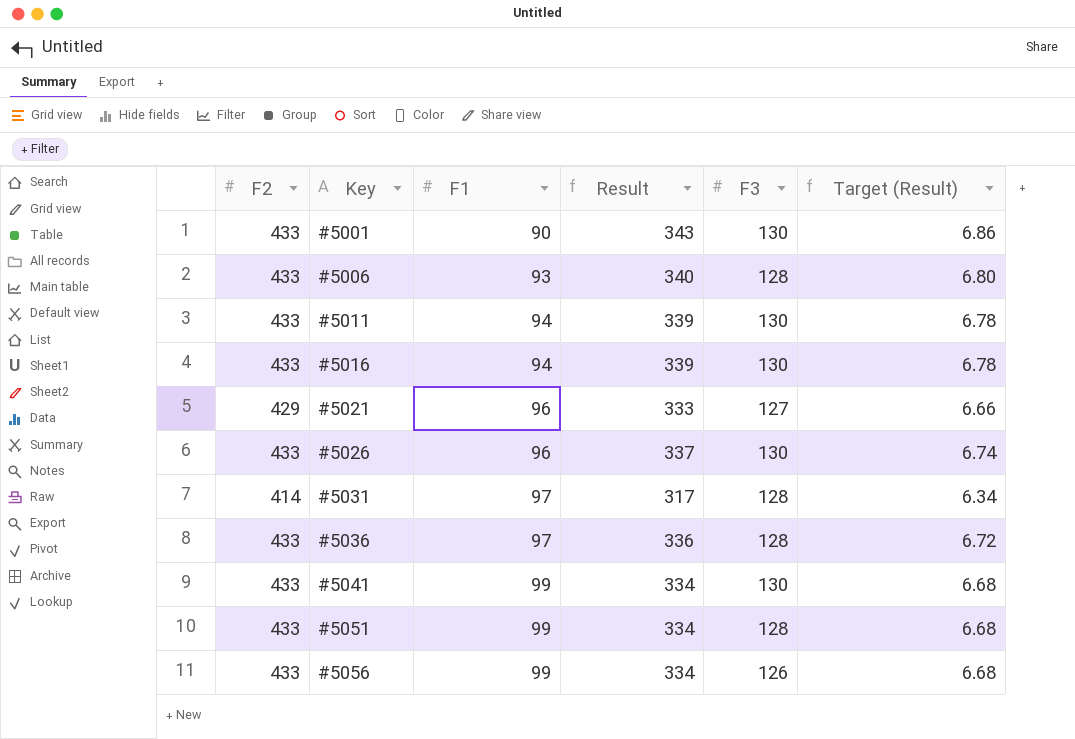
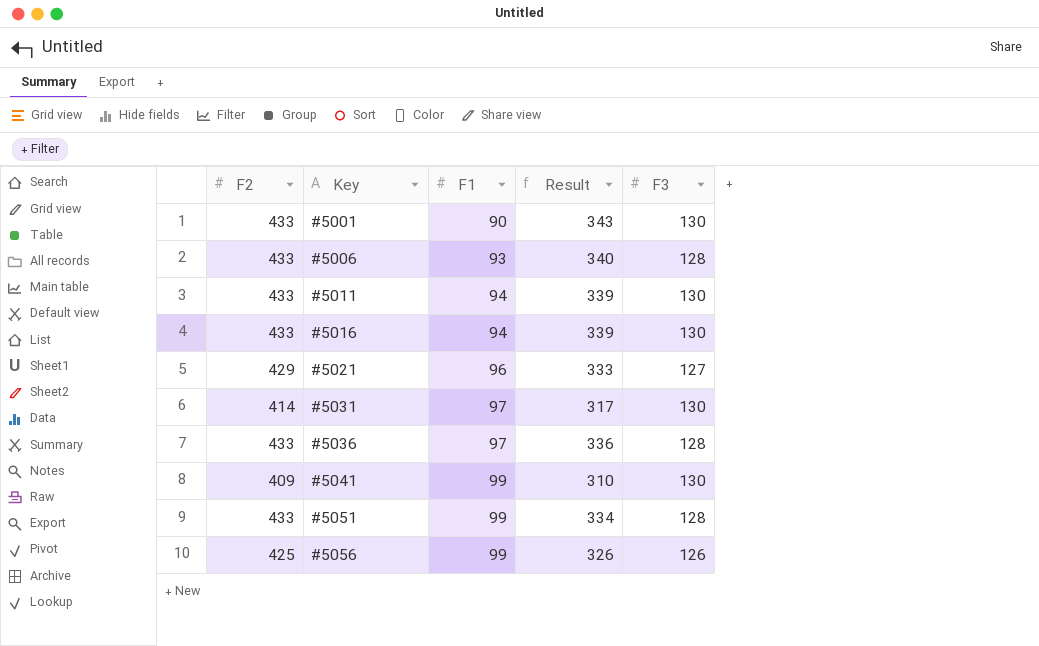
column Target (Result) | formula: [Result] * 0.02 -> none
row #5026: 433 | 96 | 337 | 130 | 6.74 -> none
#5031 | F3: 128 -> 130
#5041 | F2: 433 -> 409
#5041 | Result: 334 -> 310
#5056 | F2: 433 -> 425
#5056 | Result: 334 -> 326

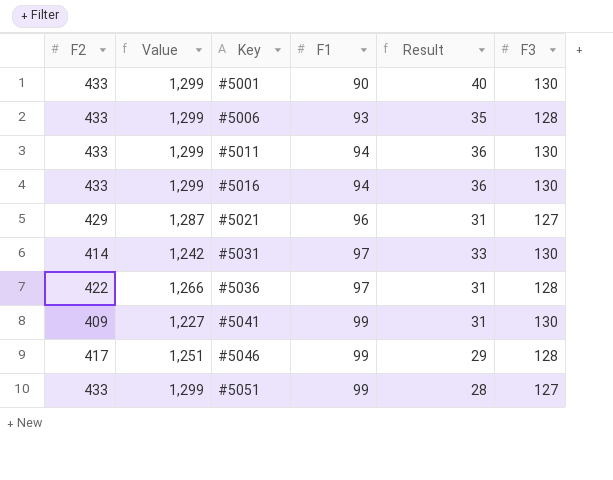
column Value | formula: none -> [F2] * 3
column Result | formula: [F2] - [F1] -> [F3] - [F1]
row #5056: 425 | 99 | 326 | 126 -> none
#5036 | F2: 433 -> 422
row #5046: none -> 417 | 1,251 | 99 | 29 | 128
#5051 | F3: 128 -> 127

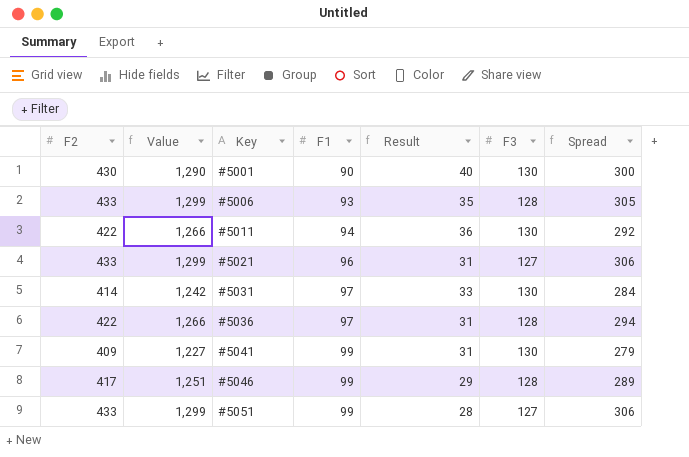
column Spread | formula: none -> [F2] - [F3]
row #5016: 433 | 1,299 | 94 | 36 | 130 -> none
#5001 | F2: 433 -> 430
#5001 | Value: 1,299 -> 1,290
#5011 | F2: 433 -> 422
#5011 | Value: 1,299 -> 1,266
#5021 | F2: 429 -> 433
#5021 | Value: 1,287 -> 1,299

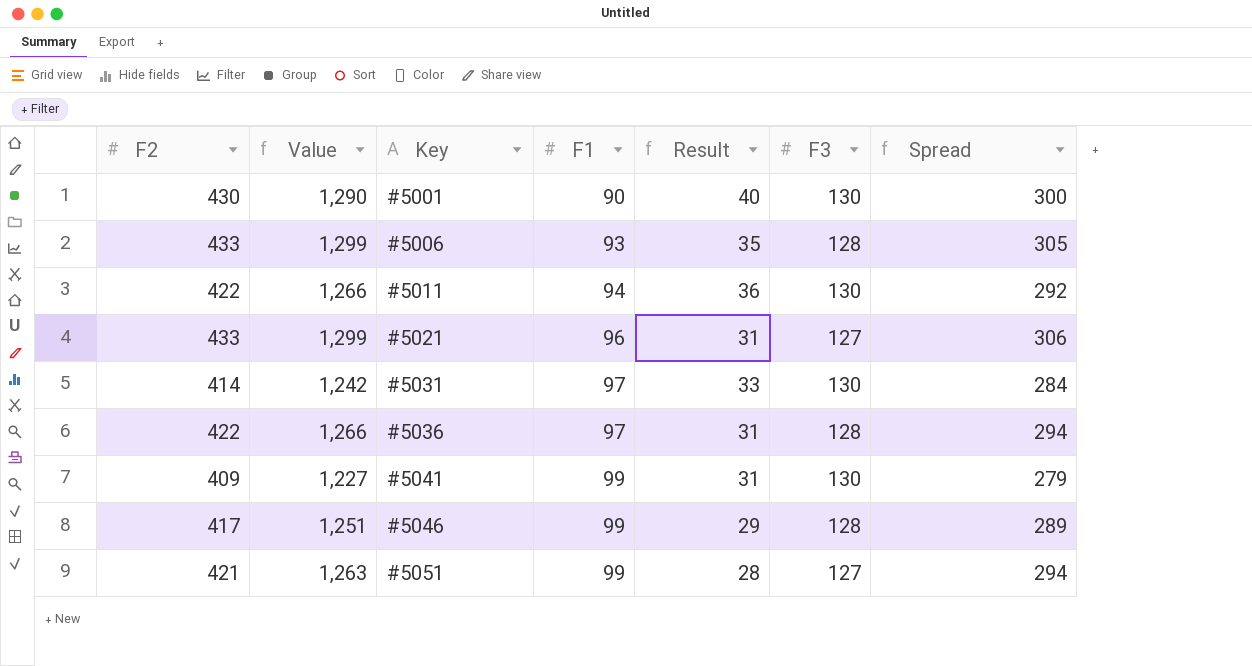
#5051 | F2: 433 -> 421
#5051 | Value: 1,299 -> 1,263
#5051 | Spread: 306 -> 294

